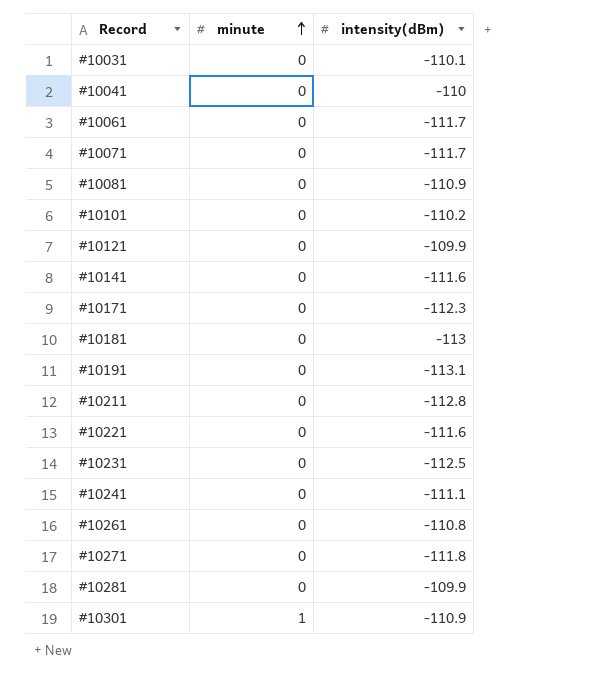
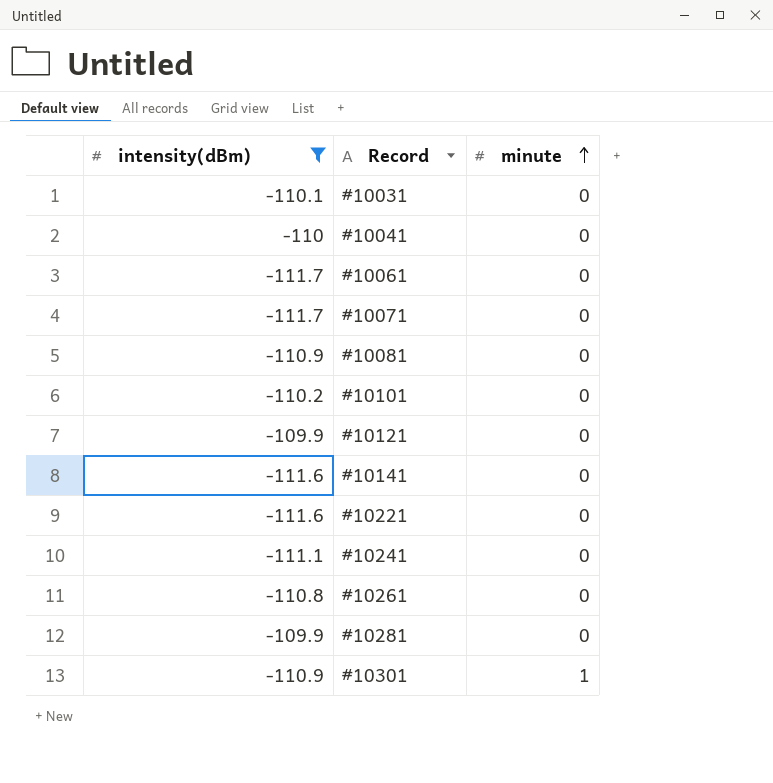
filter: none -> intensity(dBm) >= -111.7
column intensity(dBm) | position: 3 -> 1

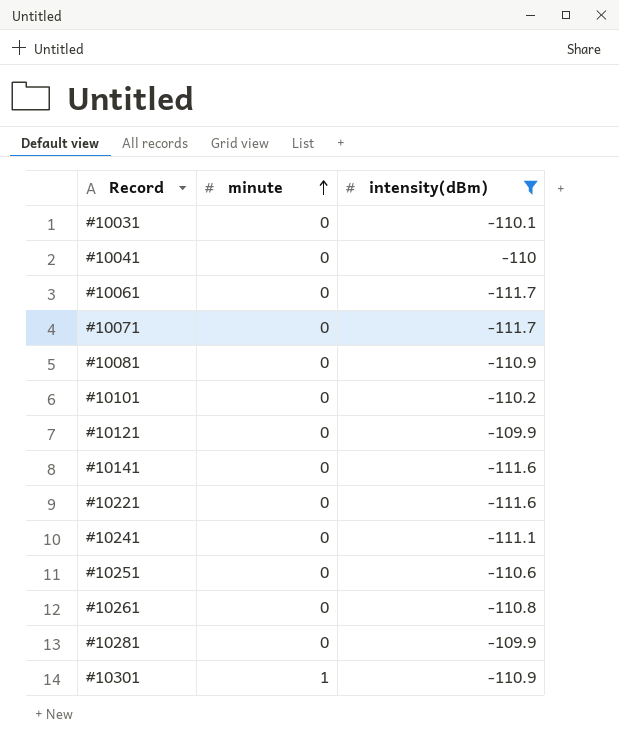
column intensity(dBm) | position: 1 -> 3
row #10251: none -> 0 | -110.6

